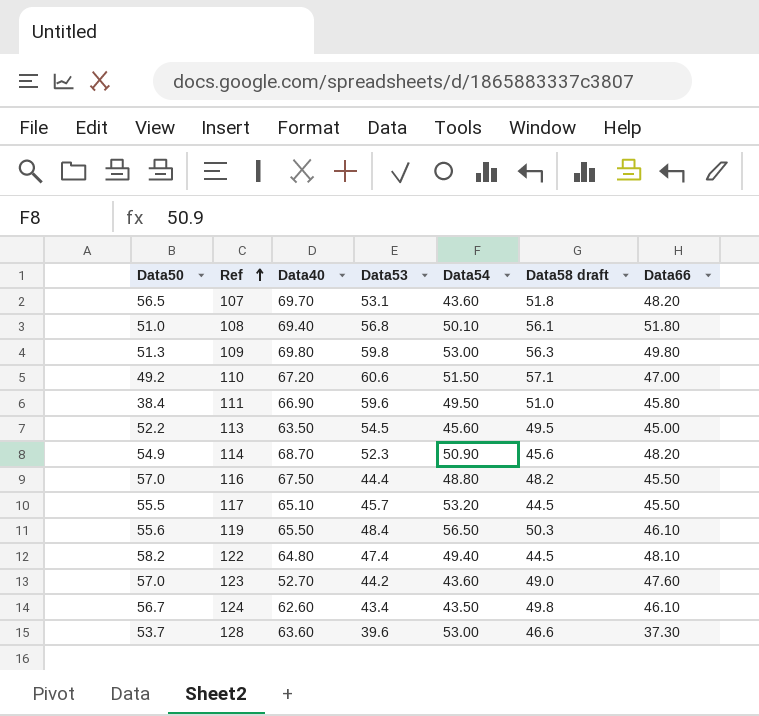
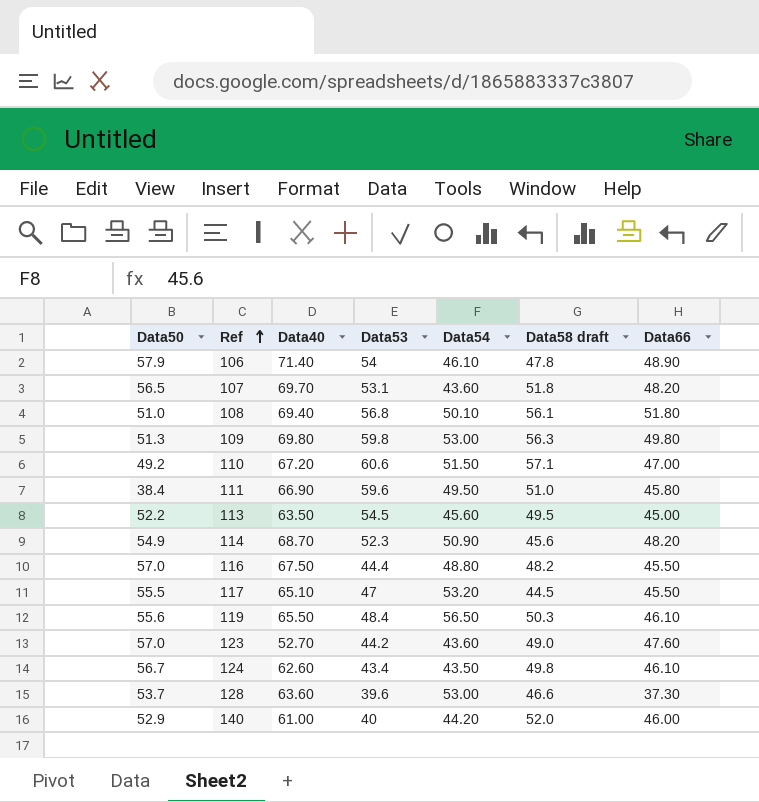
row 122: 58.2 | 64.80 | 47.4 | 49.40 | 44.5 | 48.10 -> none
row 106: none -> 57.9 | 71.40 | 54 | 46.10 | 47.8 | 48.90
117 | Data53: 45.7 -> 47
row 140: none -> 52.9 | 61.00 | 40 | 44.20 | 52.0 | 46.00

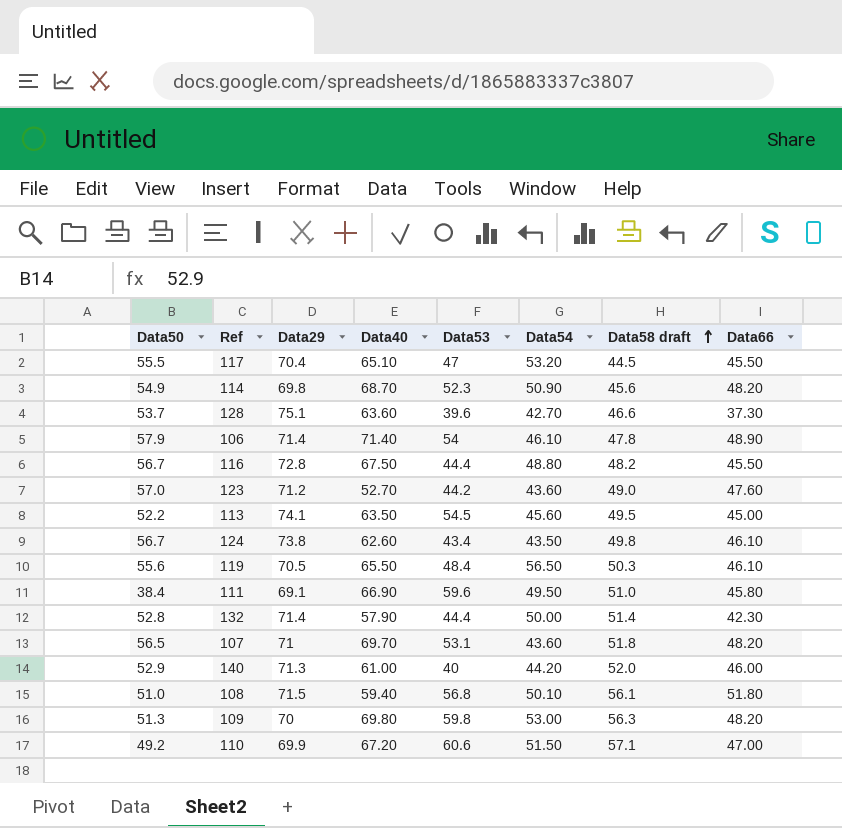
row order: Ref ascending -> Data58 draft ascending
column Data29 | position: none -> 3
128 | Data54: 53.00 -> 42.70
116 | Data50: 57.0 -> 56.7
row 132: none -> 52.8 | 71.4 | 57.90 | 44.4 | 50.00 | 51.4 | 42.30
108 | Data40: 69.40 -> 59.40
109 | Data66: 49.80 -> 48.20

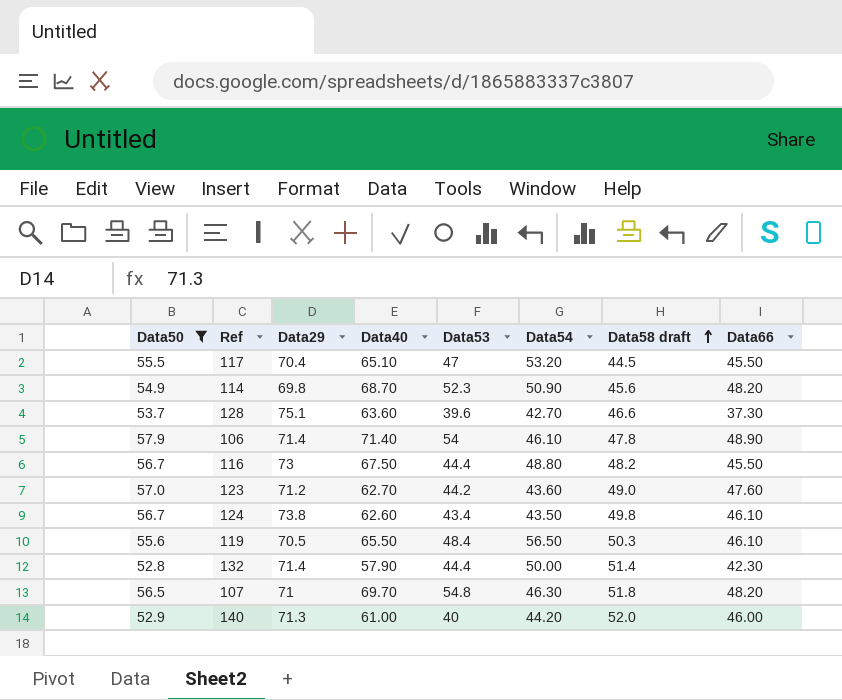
filter: none -> Data50 >= 52.8
116 | Data29: 72.8 -> 73
123 | Data40: 52.70 -> 62.70
107 | Data53: 53.1 -> 54.8
107 | Data54: 43.60 -> 46.30

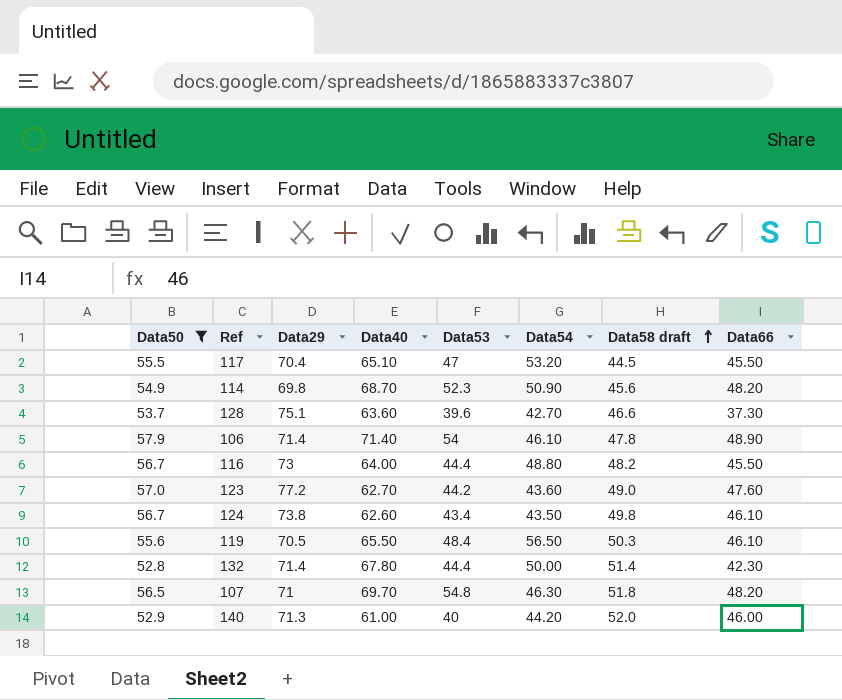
116 | Data40: 67.50 -> 64.00
123 | Data29: 71.2 -> 77.2
132 | Data40: 57.90 -> 67.80

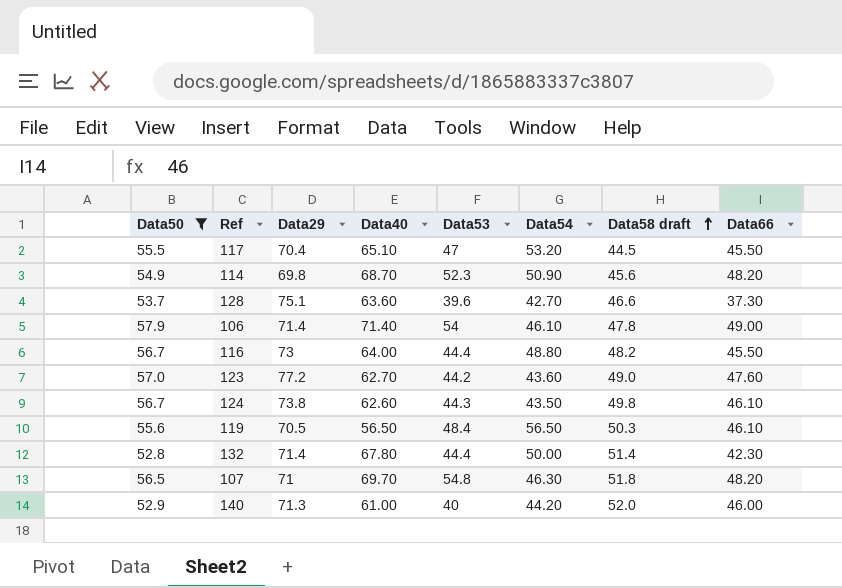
106 | Data66: 48.90 -> 49.00
124 | Data53: 43.4 -> 44.3
119 | Data40: 65.50 -> 56.50

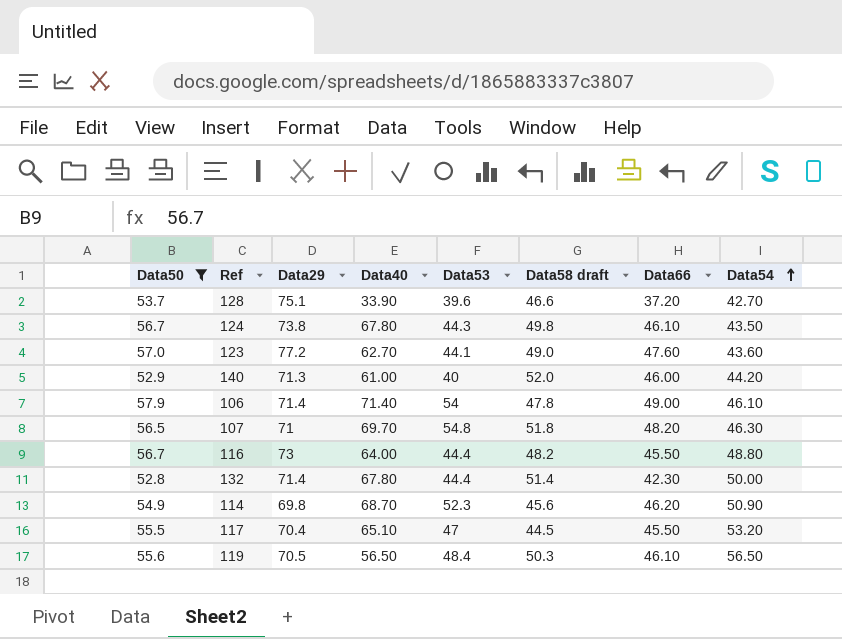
row order: Data58 draft ascending -> Data54 ascending
column Data54 | position: 6 -> 8
128 | Data40: 63.60 -> 33.90
128 | Data66: 37.30 -> 37.20
124 | Data40: 62.60 -> 67.80
123 | Data53: 44.2 -> 44.1
114 | Data66: 48.20 -> 46.20

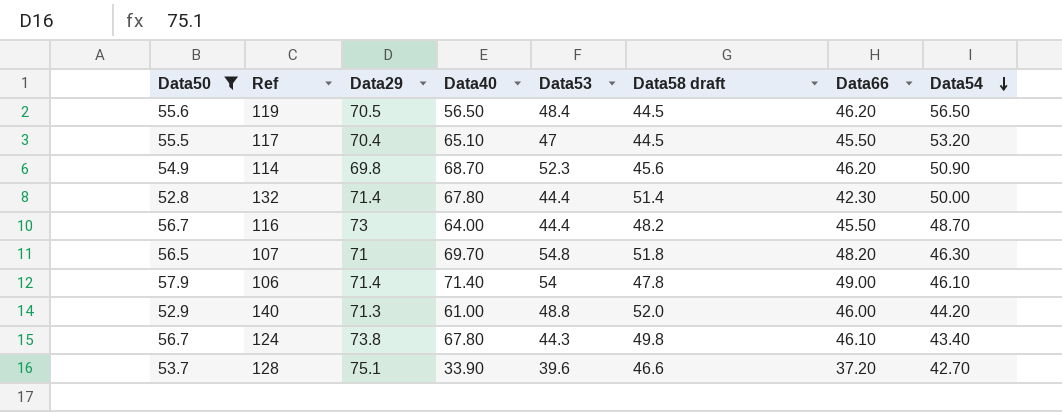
row order: Data54 ascending -> Data54 descending
row 123: 57.0 | 77.2 | 62.70 | 44.1 | 49.0 | 47.60 | 43.60 -> none
119 | Data58 draft: 50.3 -> 44.5
119 | Data66: 46.10 -> 46.20
116 | Data54: 48.80 -> 48.70
140 | Data53: 40 -> 48.8
124 | Data54: 43.50 -> 43.40

